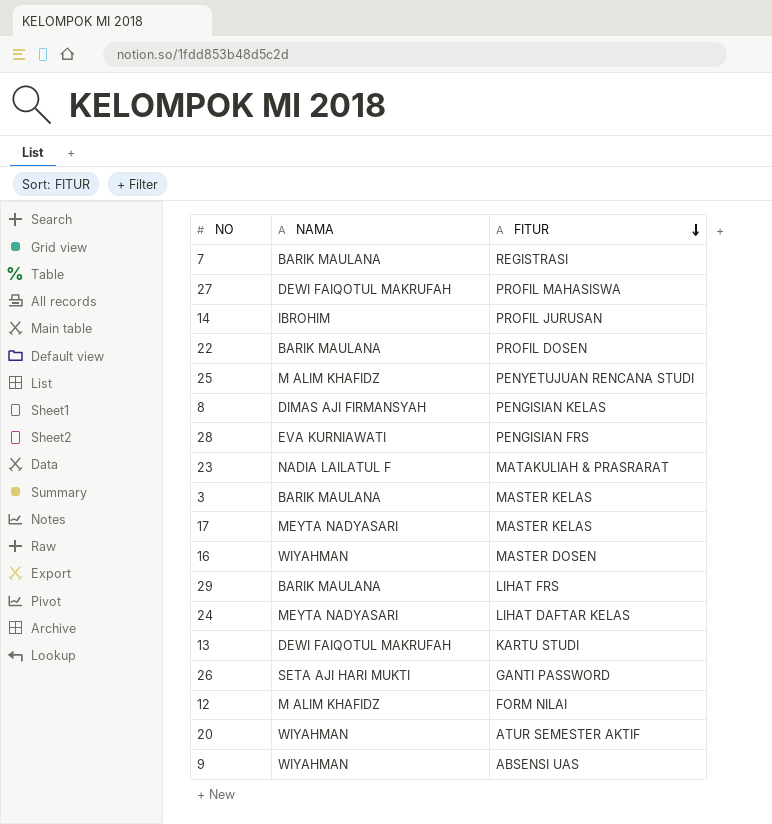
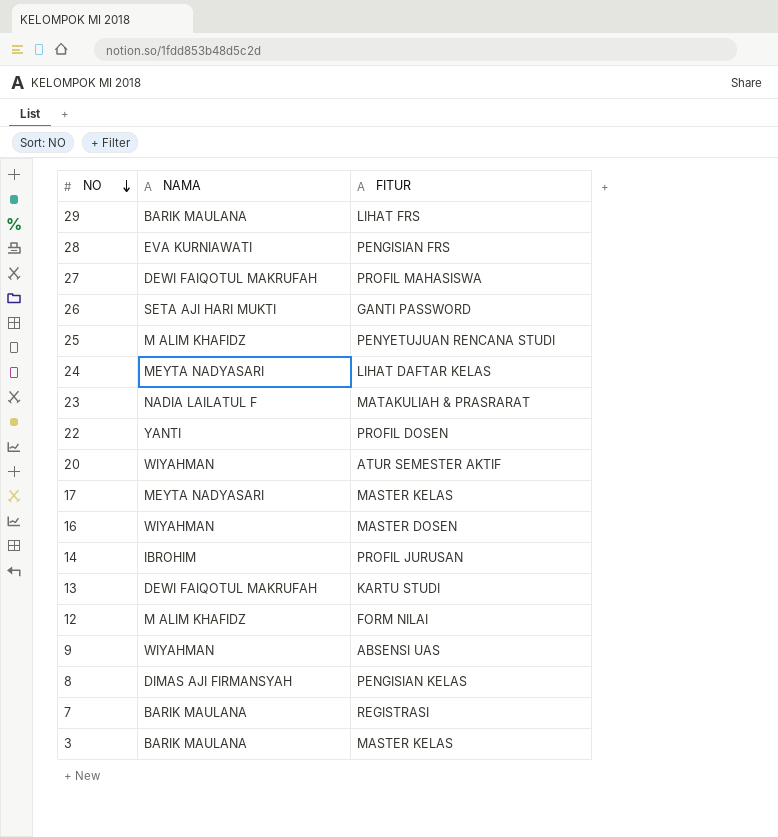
row order: FITUR descending -> NO descending
22 | NAMA: BARIK MAULANA -> YANTI

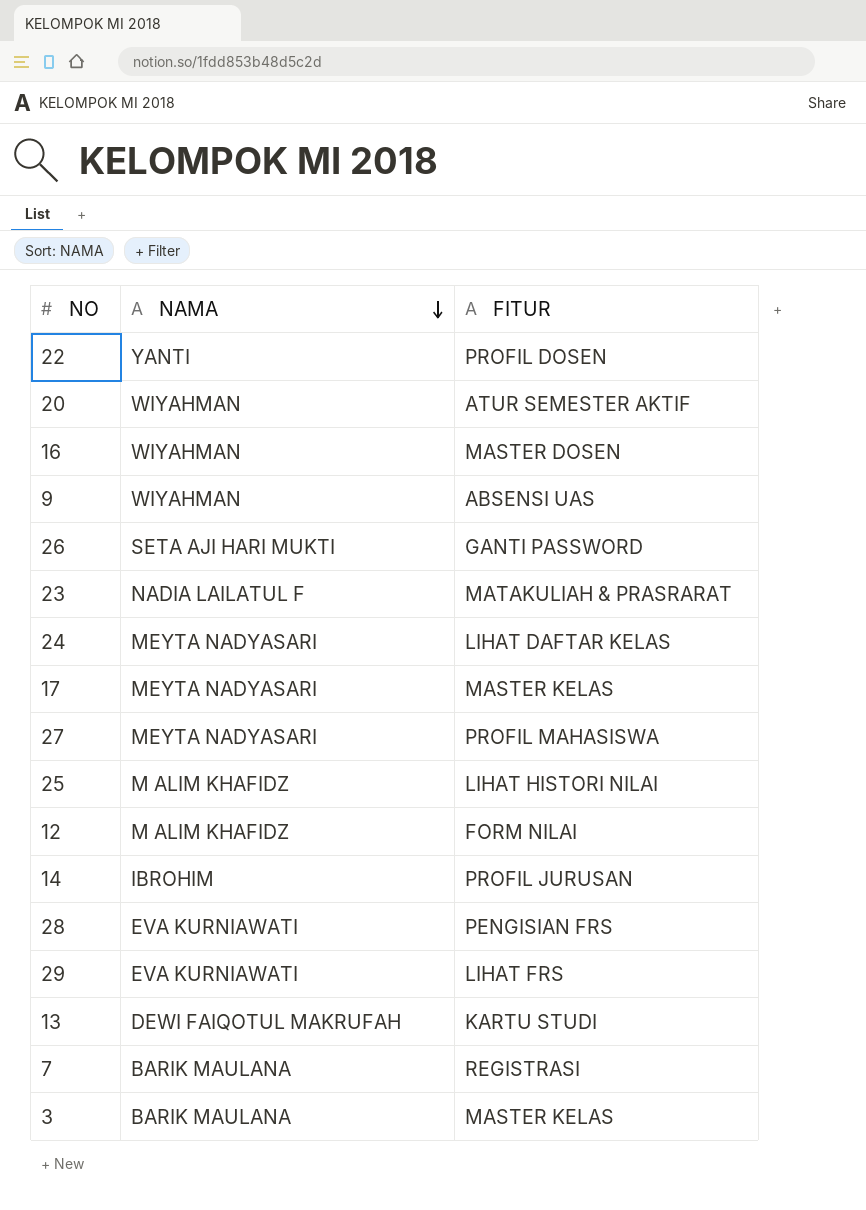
row order: NO descending -> NAMA descending
row 8: DIMAS AJI FIRMANSYAH | PENGISIAN KELAS -> none
27 | NAMA: DEWI FAIQOTUL MAKRUFAH -> MEYTA NADYASARI
25 | FITUR: PENYETUJUAN RENCANA STUDI -> LIHAT HISTORI NILAI
29 | NAMA: BARIK MAULANA -> EVA KURNIAWATI

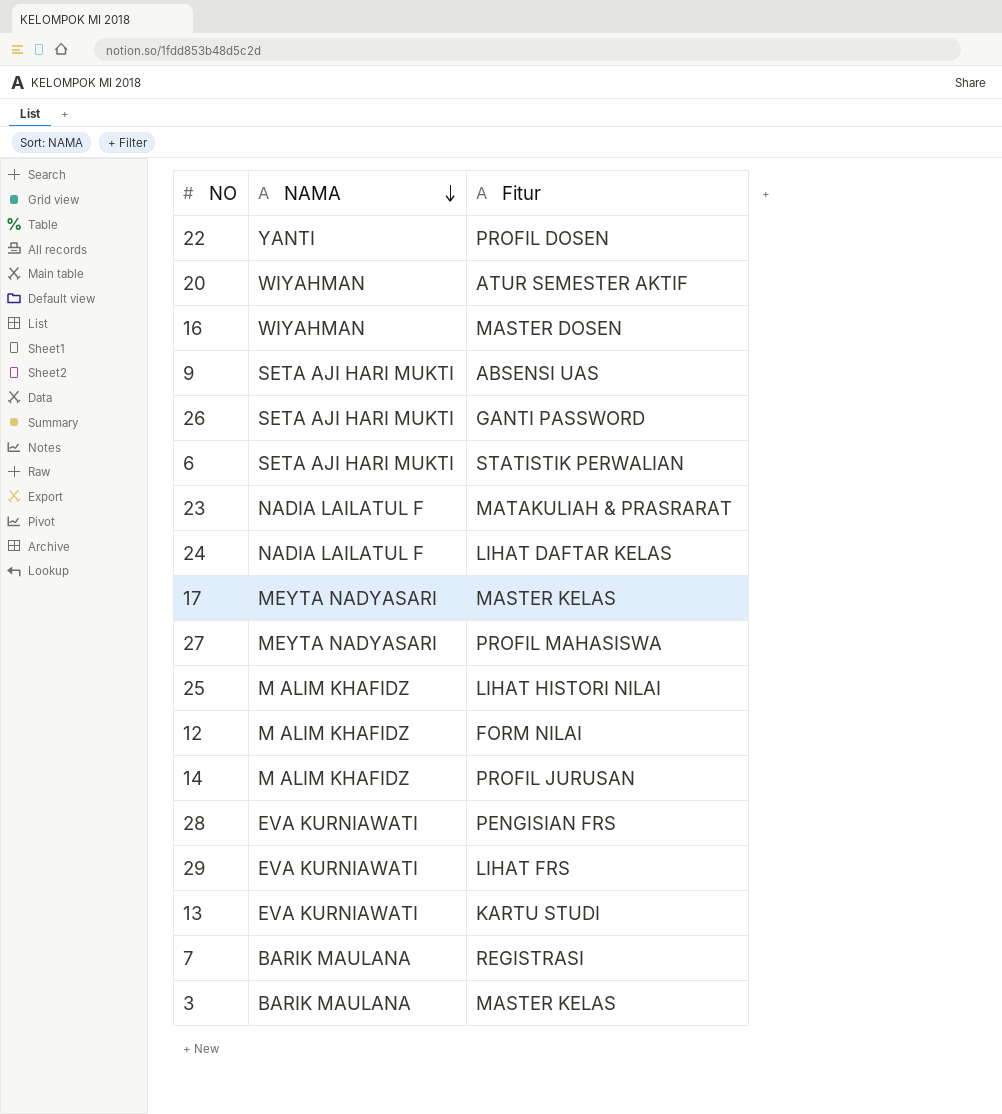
column name: FITUR -> Fitur
9 | NAMA: WIYAHMAN -> SETA AJI HARI MUKTI
row 6: none -> SETA AJI HARI MUKTI | STATISTIK PERWALIAN
24 | NAMA: MEYTA NADYASARI -> NADIA LAILATUL F
14 | NAMA: IBROHIM -> M ALIM KHAFIDZ
13 | NAMA: DEWI FAIQOTUL MAKRUFAH -> EVA KURNIAWATI

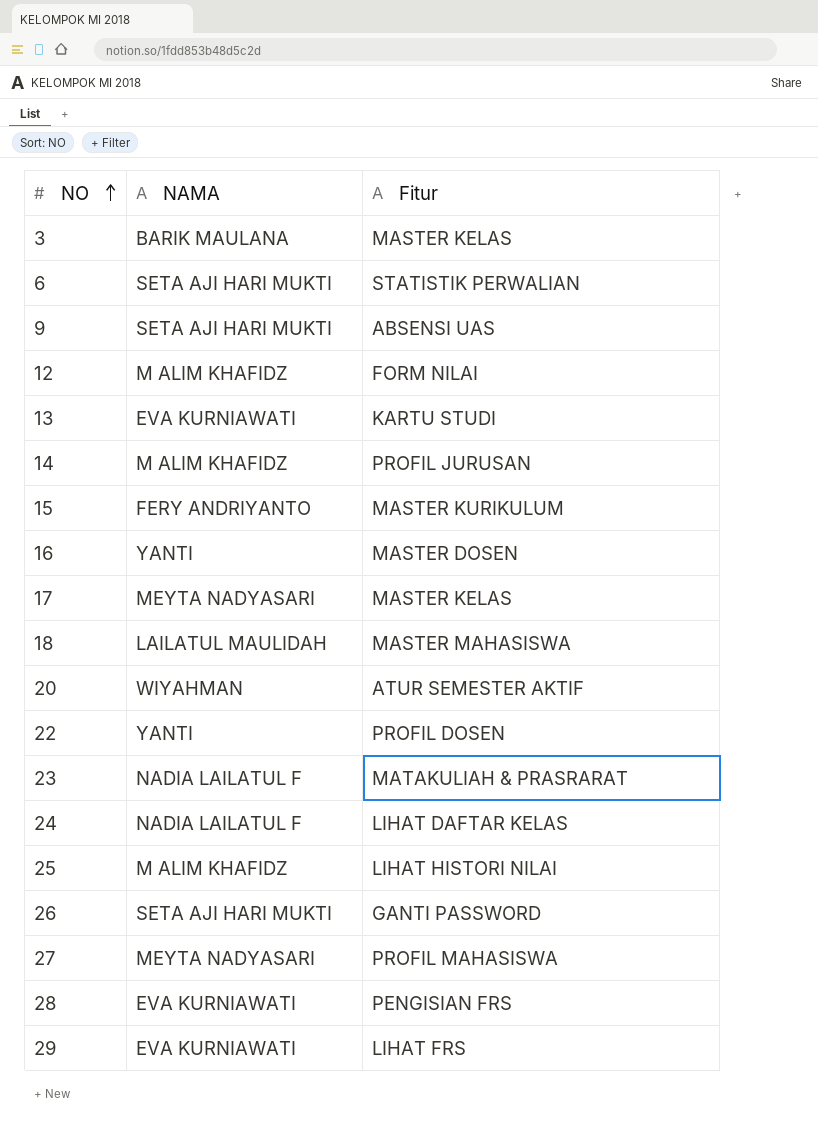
row order: NAMA descending -> NO ascending
row 7: BARIK MAULANA | REGISTRASI -> none
row 15: none -> FERY ANDRIYANTO | MASTER KURIKULUM
16 | NAMA: WIYAHMAN -> YANTI
row 18: none -> LAILATUL MAULIDAH | MASTER MAHASISWA

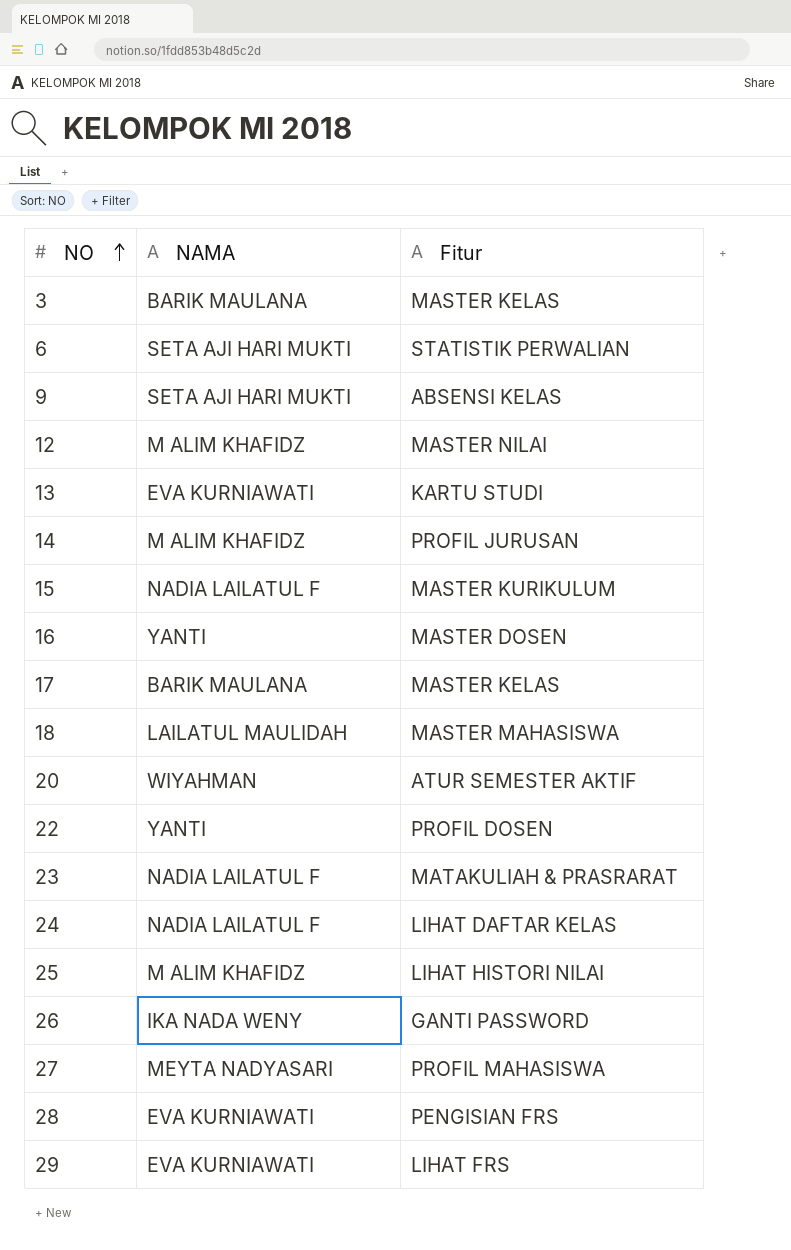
9 | Fitur: ABSENSI UAS -> ABSENSI KELAS
12 | Fitur: FORM NILAI -> MASTER NILAI
15 | NAMA: FERY ANDRIYANTO -> NADIA LAILATUL F
17 | NAMA: MEYTA NADYASARI -> BARIK MAULANA
26 | NAMA: SETA AJI HARI MUKTI -> IKA NADA WENY

